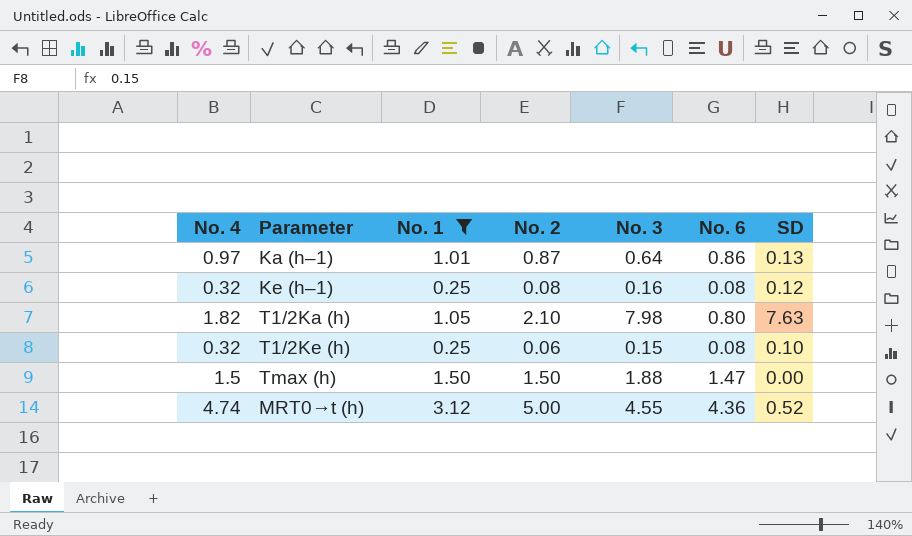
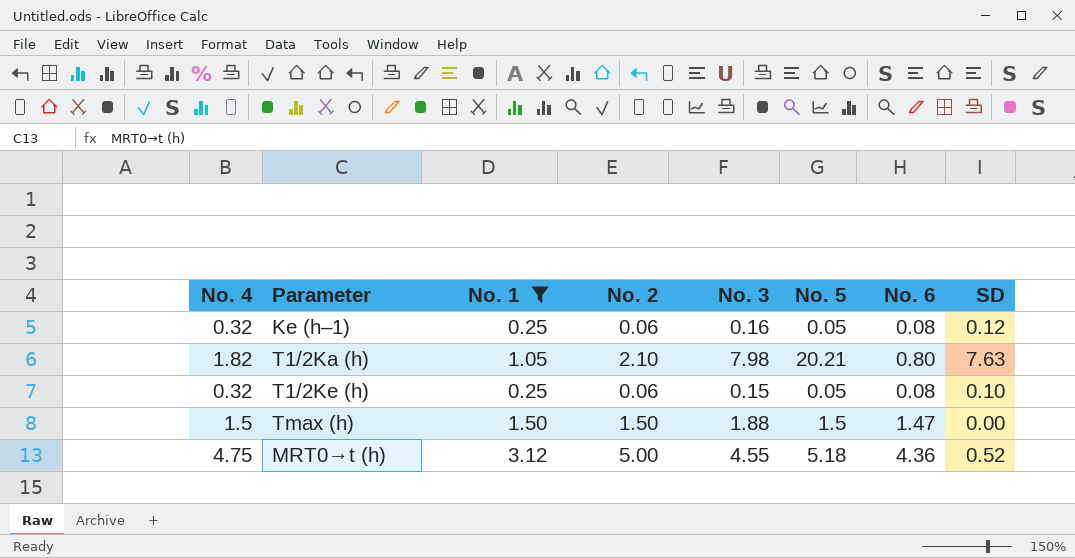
column No. 5 | position: none -> 6
row Ka (h–1): 0.97 | 1.01 | 0.87 | 0.64 | 0.86 | 0.13 -> none
Ke (h–1) | No. 2: 0.08 -> 0.06
MRT0→t (h) | No. 4: 4.74 -> 4.75

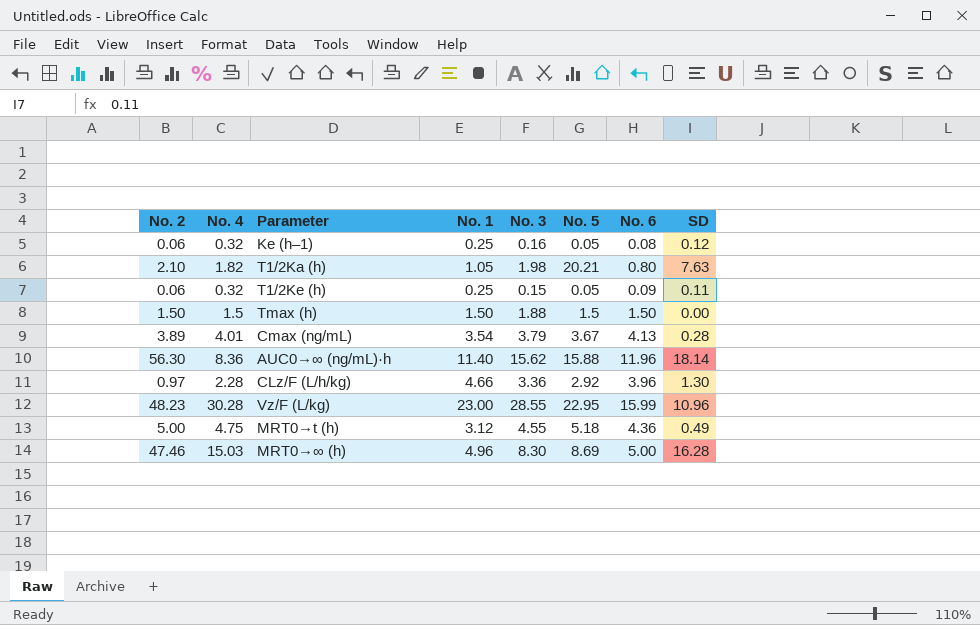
filter: No. 1 <= 3.12 -> none
column No. 2 | position: 4 -> 1
T1/2Ka (h) | No. 3: 7.98 -> 1.98
T1/2Ke (h) | No. 6: 0.08 -> 0.09
T1/2Ke (h) | SD: 0.10 -> 0.11
Tmax (h) | No. 6: 1.47 -> 1.50
MRT0→t (h) | SD: 0.52 -> 0.49

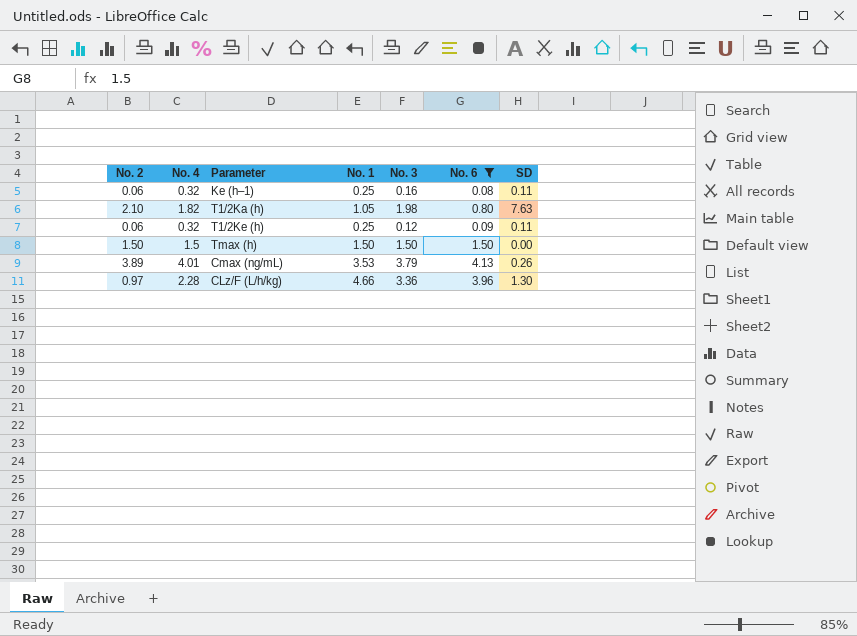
filter: none -> No. 6 <= 4.13
column No. 5 | position: 6 -> none
Ke (h–1) | SD: 0.12 -> 0.11
T1/2Ke (h) | No. 3: 0.15 -> 0.12
Tmax (h) | No. 3: 1.88 -> 1.50
Cmax (ng/mL) | No. 1: 3.54 -> 3.53
Cmax (ng/mL) | SD: 0.28 -> 0.26

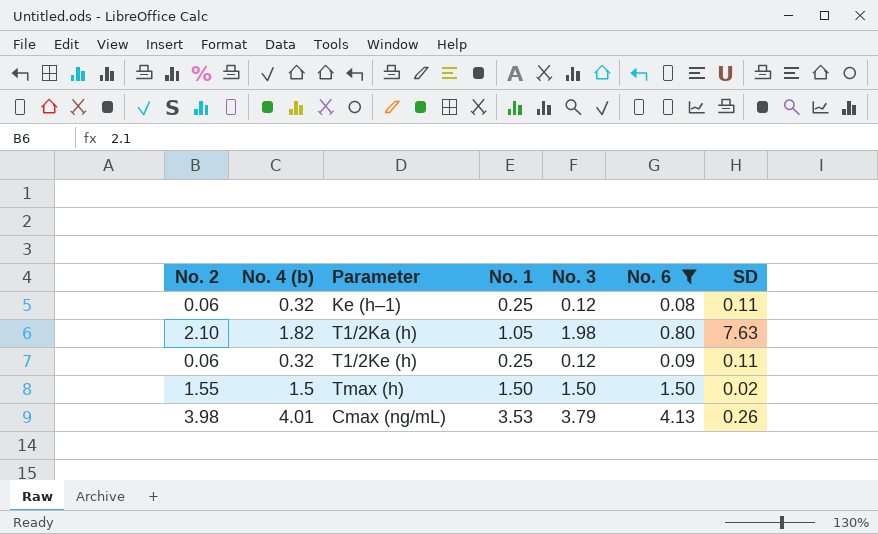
column name: No. 4 -> No. 4 (b)
row CLz/F (L/h/kg): 0.97 | 2.28 | 4.66 | 3.36 | 3.96 | 1.30 -> none
Ke (h–1) | No. 3: 0.16 -> 0.12
Tmax (h) | No. 2: 1.50 -> 1.55
Tmax (h) | SD: 0.00 -> 0.02
Cmax (ng/mL) | No. 2: 3.89 -> 3.98

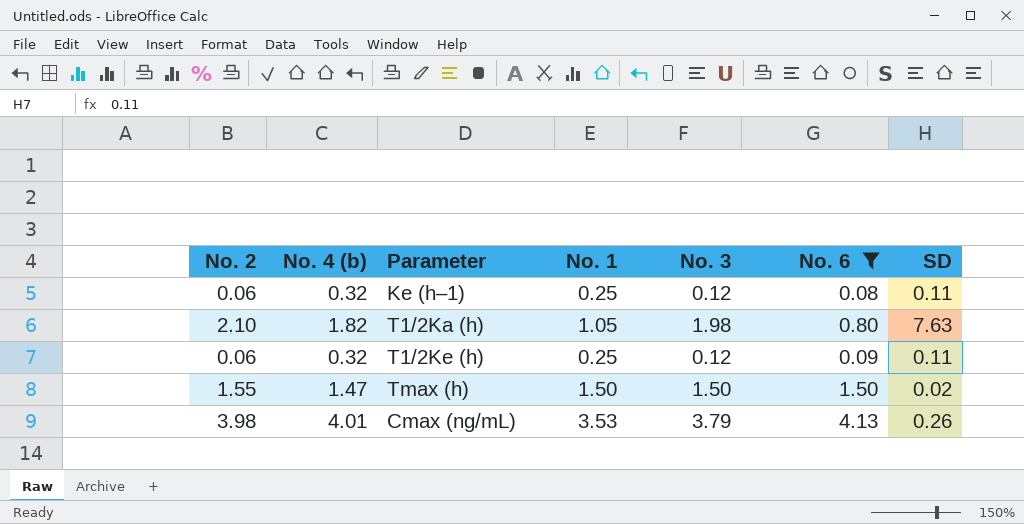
Tmax (h) | No. 4 (b): 1.5 -> 1.47

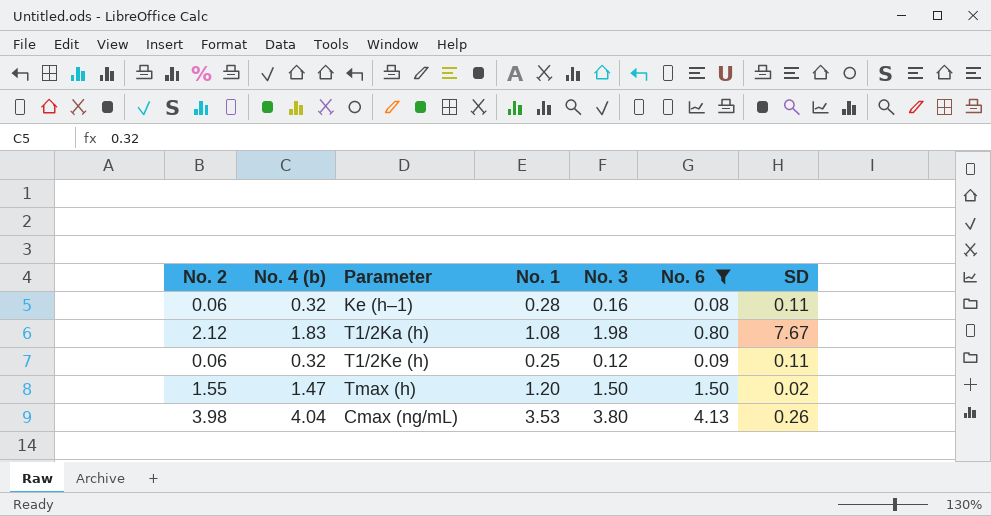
Ke (h–1) | No. 1: 0.25 -> 0.28
Ke (h–1) | No. 3: 0.12 -> 0.16
T1/2Ka (h) | No. 2: 2.10 -> 2.12
T1/2Ka (h) | No. 4 (b): 1.82 -> 1.83
T1/2Ka (h) | No. 1: 1.05 -> 1.08
T1/2Ka (h) | SD: 7.63 -> 7.67
Tmax (h) | No. 1: 1.50 -> 1.20
Cmax (ng/mL) | No. 4 (b): 4.01 -> 4.04
Cmax (ng/mL) | No. 3: 3.79 -> 3.80

